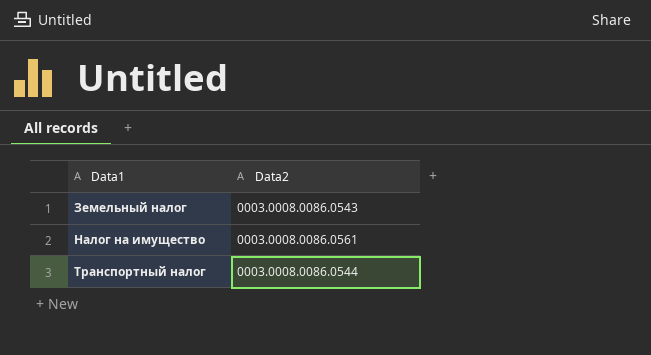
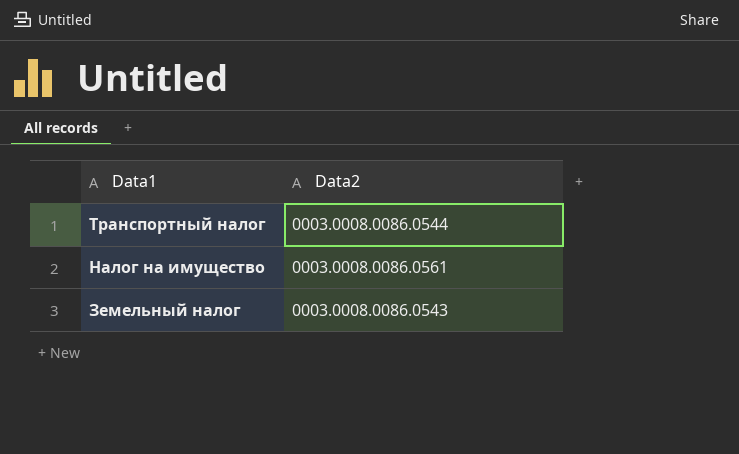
row order: Data1 ascending -> Data1 descending

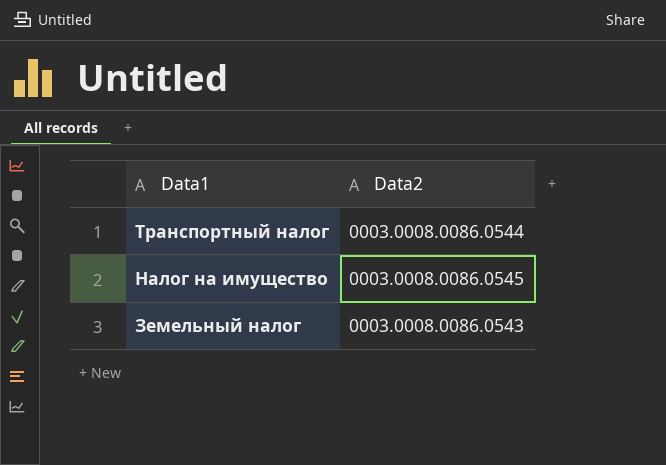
Налог на имущество | Data2: 0003.0008.0086.0561 -> 0003.0008.0086.0545

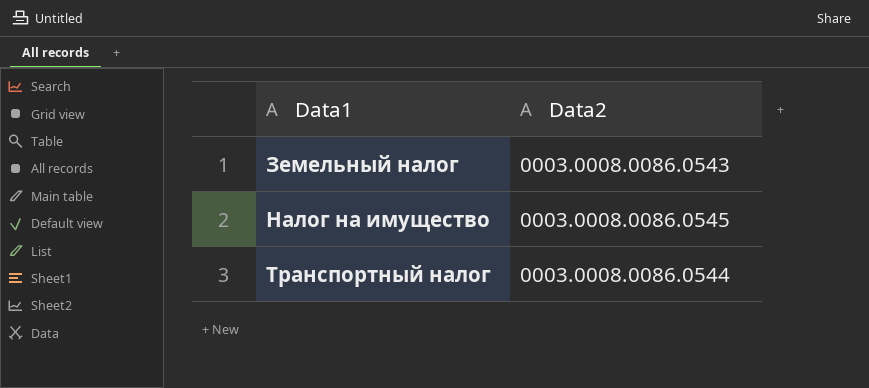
row order: Data1 descending -> Data1 ascending

